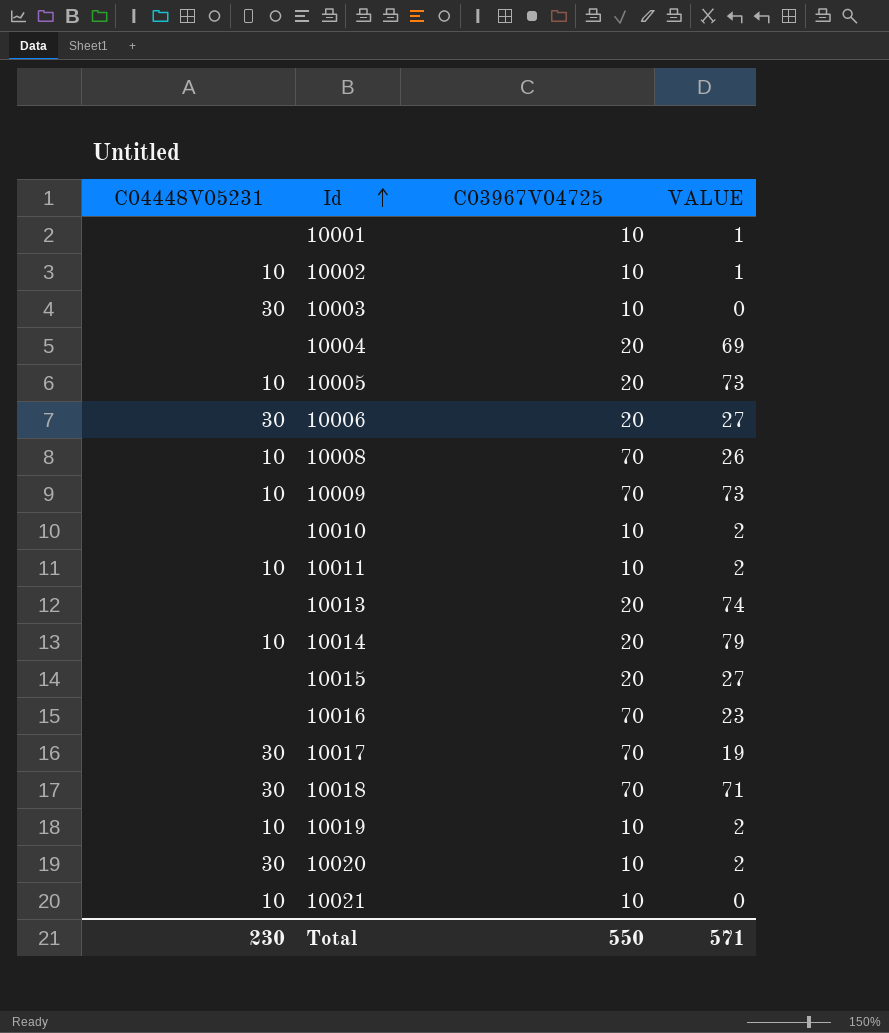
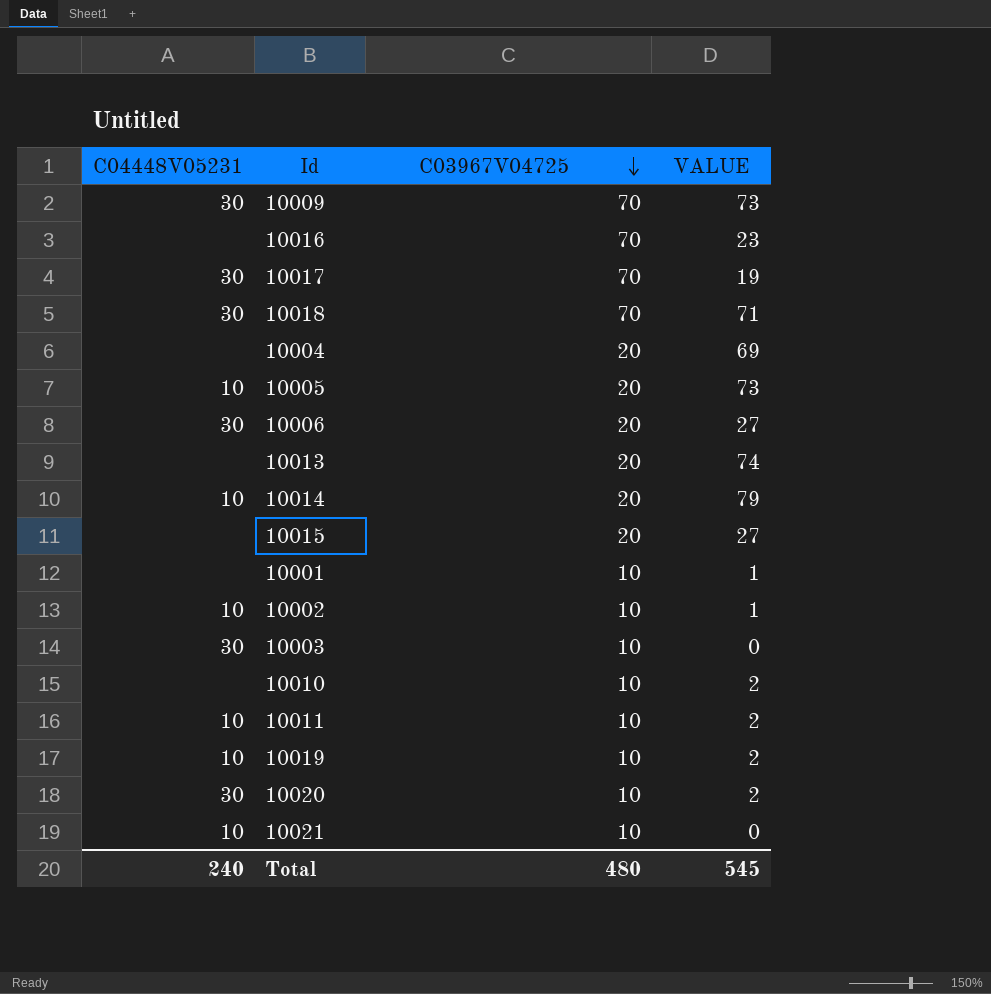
row order: Id ascending -> C03967V04725 descending
row 10008: 10 | 70 | 26 -> none
10009 | C04448V05231: 10 -> 30
Total | C04448V05231: 230 -> 240
Total | C03967V04725: 550 -> 480
Total | VALUE: 571 -> 545

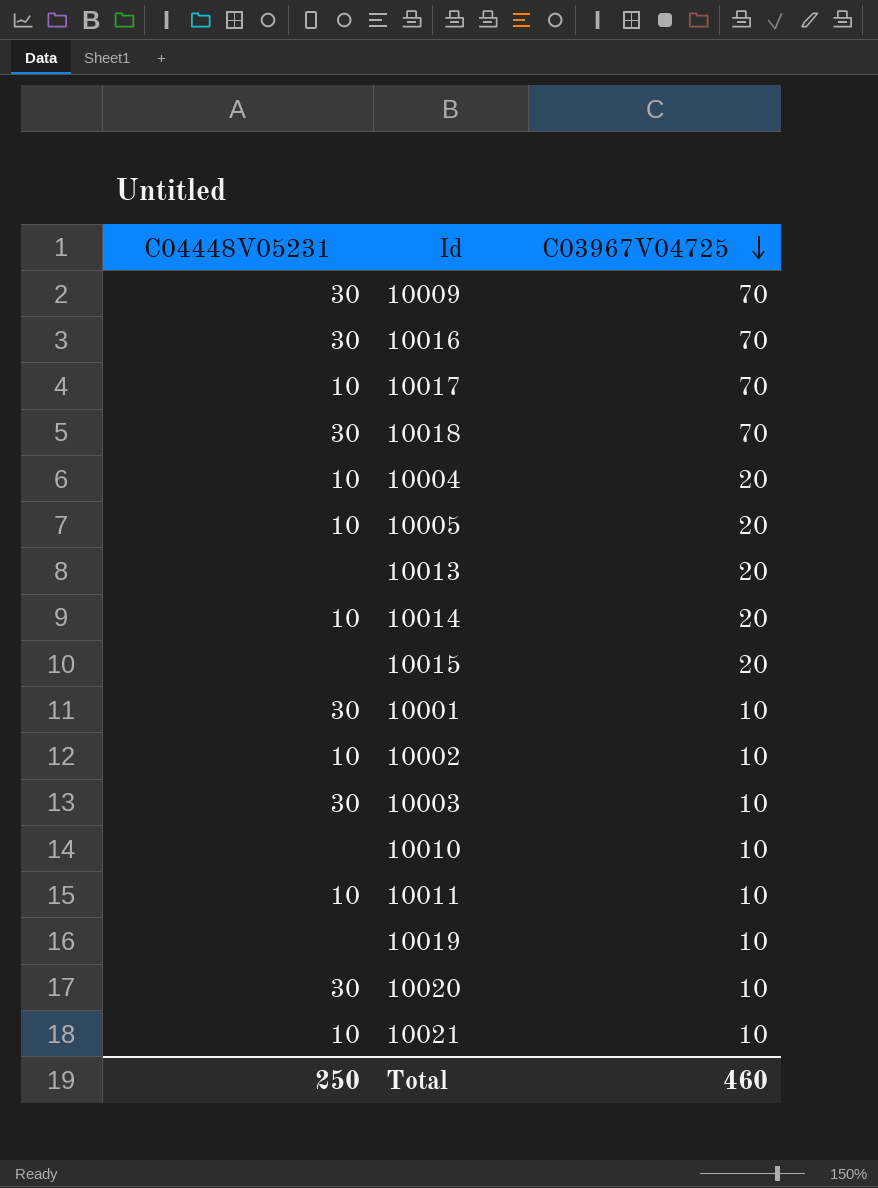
column VALUE | position: 4 -> none
row 10006: 30 | 20 | 27 -> none
10016 | C04448V05231: none -> 30
10017 | C04448V05231: 30 -> 10
10004 | C04448V05231: none -> 10
10001 | C04448V05231: none -> 30
10019 | C04448V05231: 10 -> none
Total | C04448V05231: 240 -> 250
Total | C03967V04725: 480 -> 460

